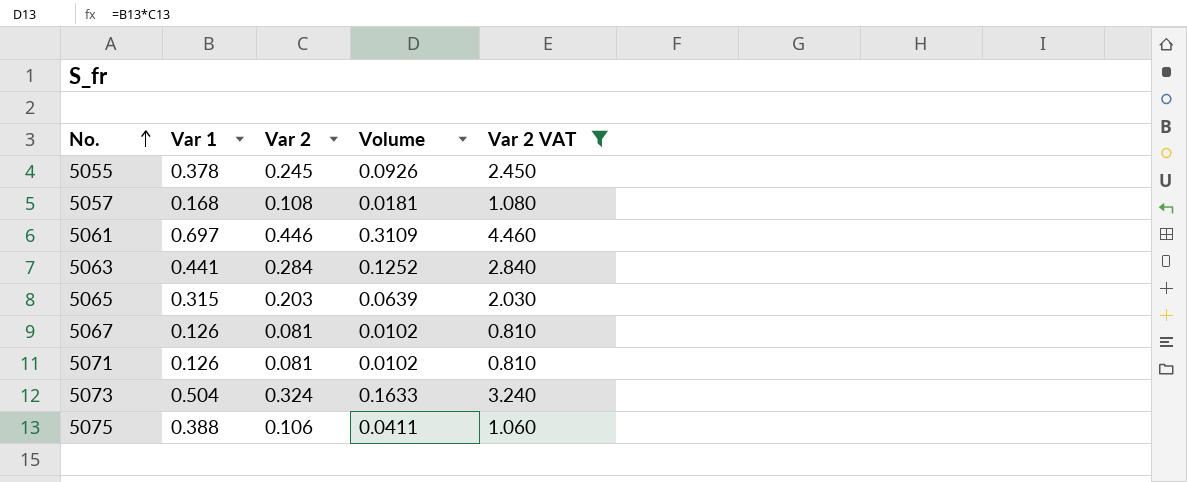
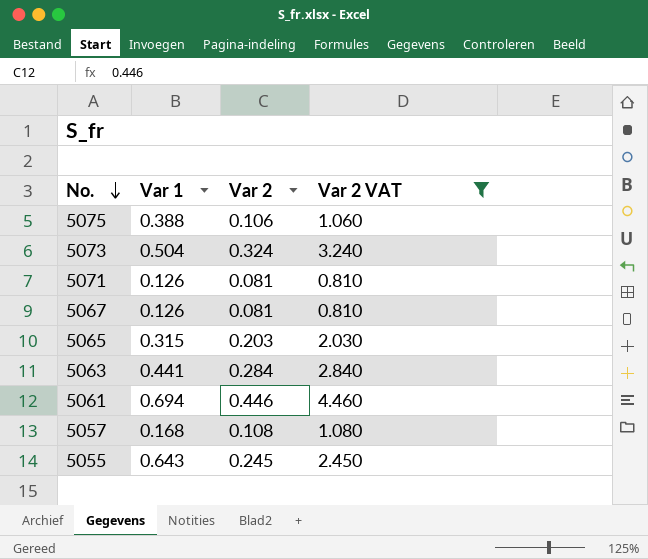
row order: No. ascending -> No. descending
column Volume | formula: [Var 1] * [Var 2] -> none
5061 | Var 1: 0.697 -> 0.694
5055 | Var 1: 0.378 -> 0.643

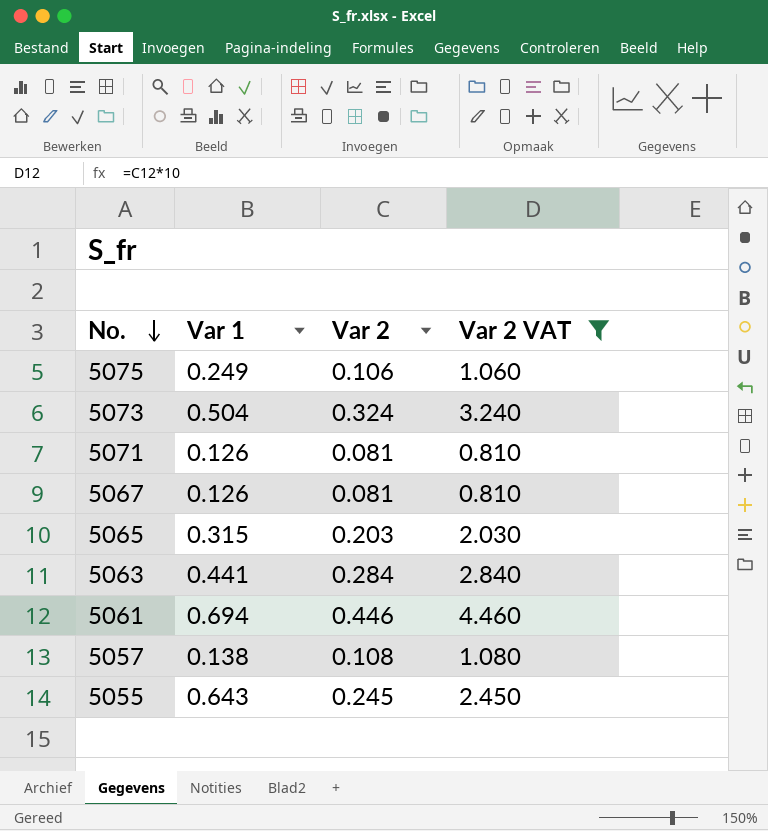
5075 | Var 1: 0.388 -> 0.249
5057 | Var 1: 0.168 -> 0.138

